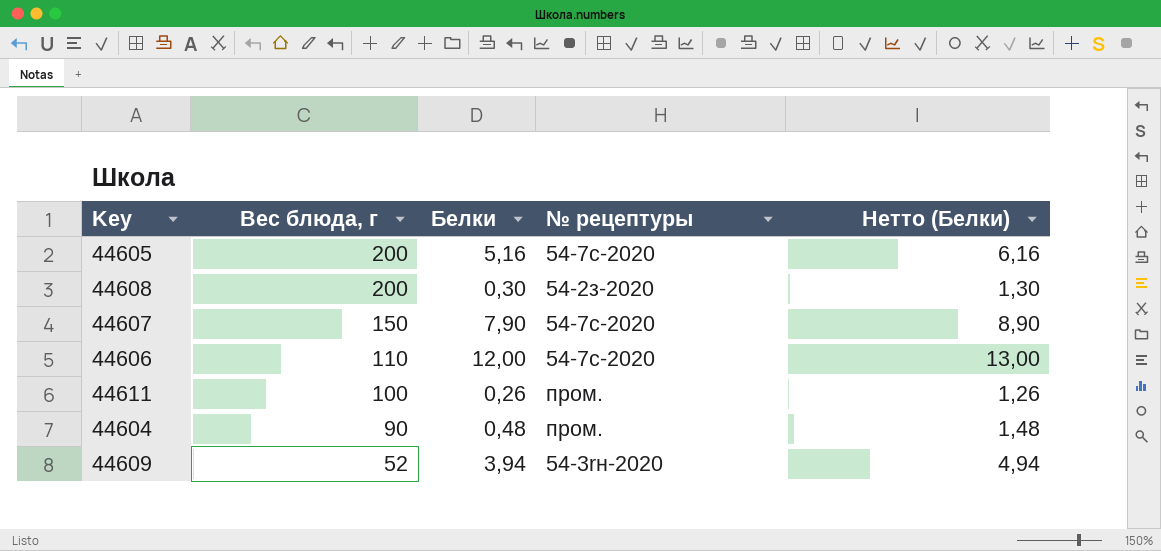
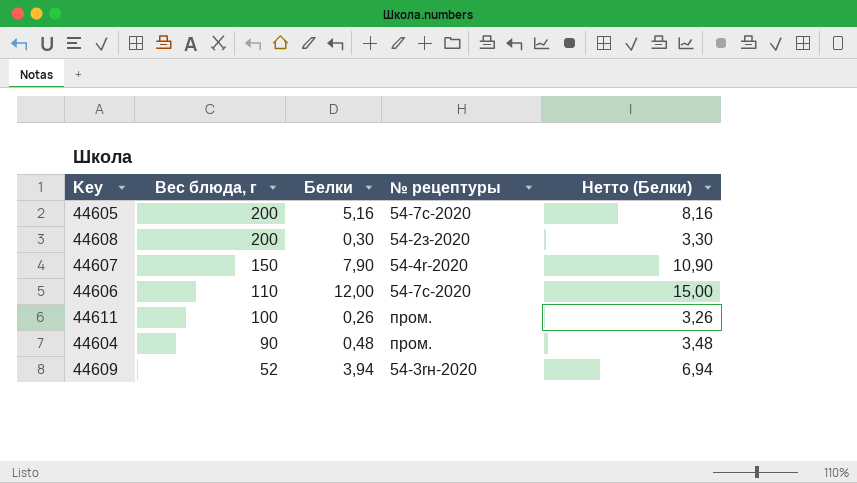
column Нетто (Белки) | formula: [Белки] + 1 -> [Белки] + 3
44607 | № рецептуры: 54-7с-2020 -> 54-4r-2020

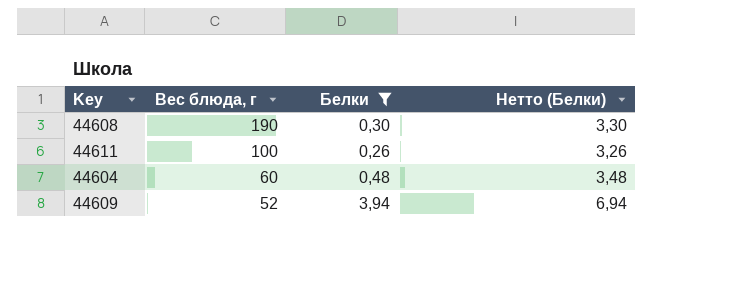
filter: none -> Белки <= 3,94
column № рецептуры | position: 4 -> none
44608 | Вес блюда, г: 200 -> 190
44604 | Вес блюда, г: 90 -> 60

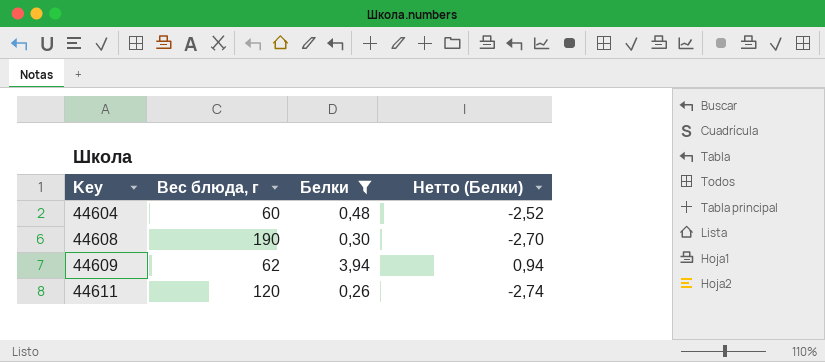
row order: Вес блюда, г descending -> Key ascending
column Нетто (Белки) | formula: [Белки] + 3 -> [Белки] - 3
44609 | Вес блюда, г: 52 -> 62
44611 | Вес блюда, г: 100 -> 120

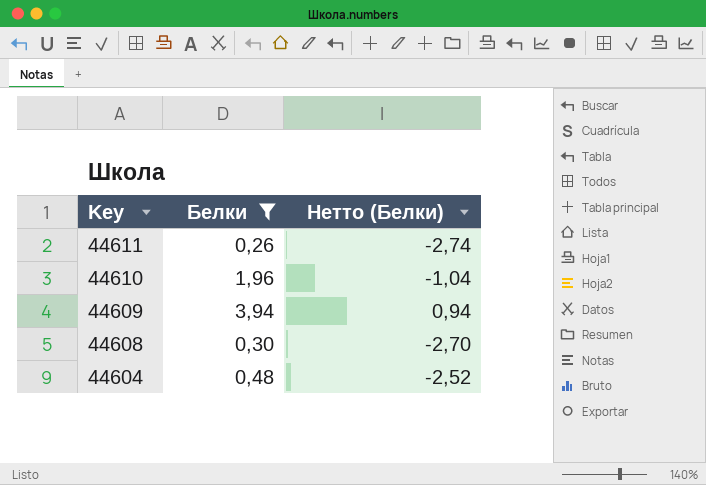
row order: Key ascending -> Key descending
column Вес блюда, г | position: 2 -> none
row 44610: none -> 1,96 | -1,04

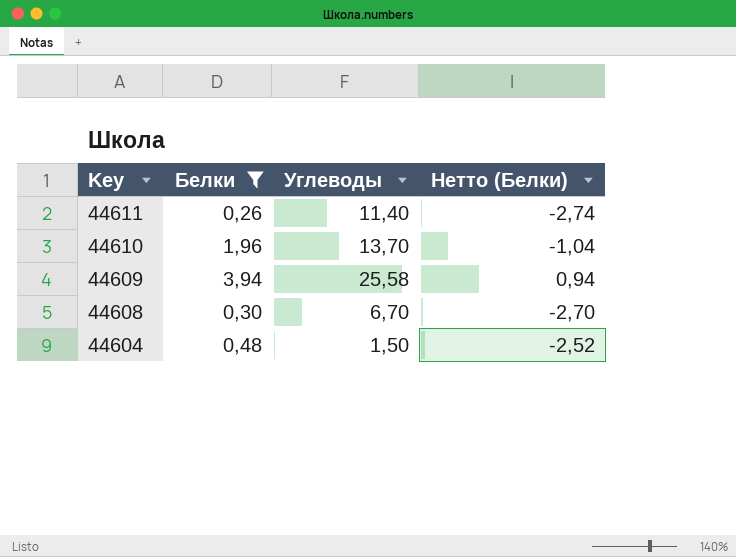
column Углеводы | position: none -> 3

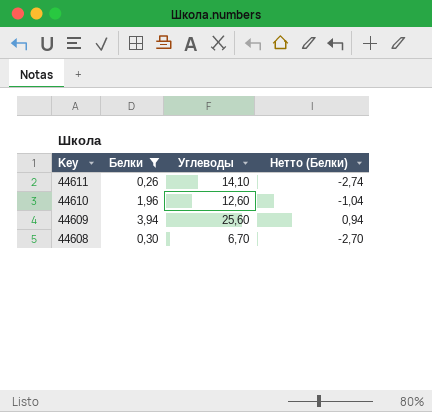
row 44604: 0,48 | 1,50 | -2,52 -> none
44611 | Углеводы: 11,40 -> 14,10
44610 | Углеводы: 13,70 -> 12,60
44609 | Углеводы: 25,58 -> 25,60

